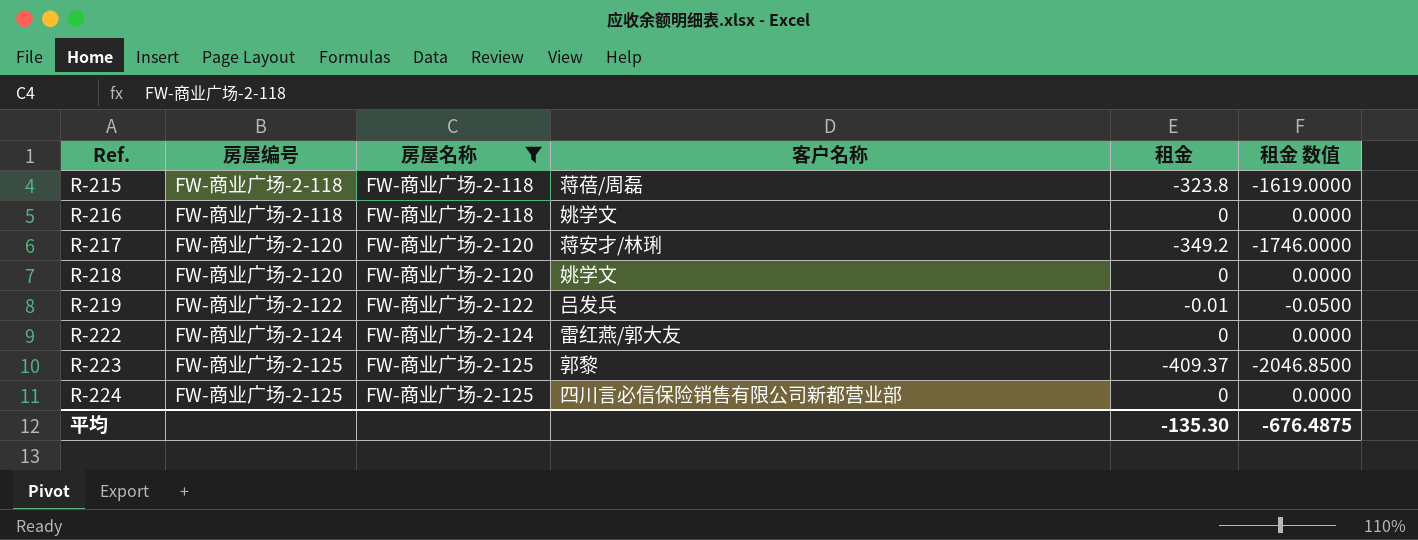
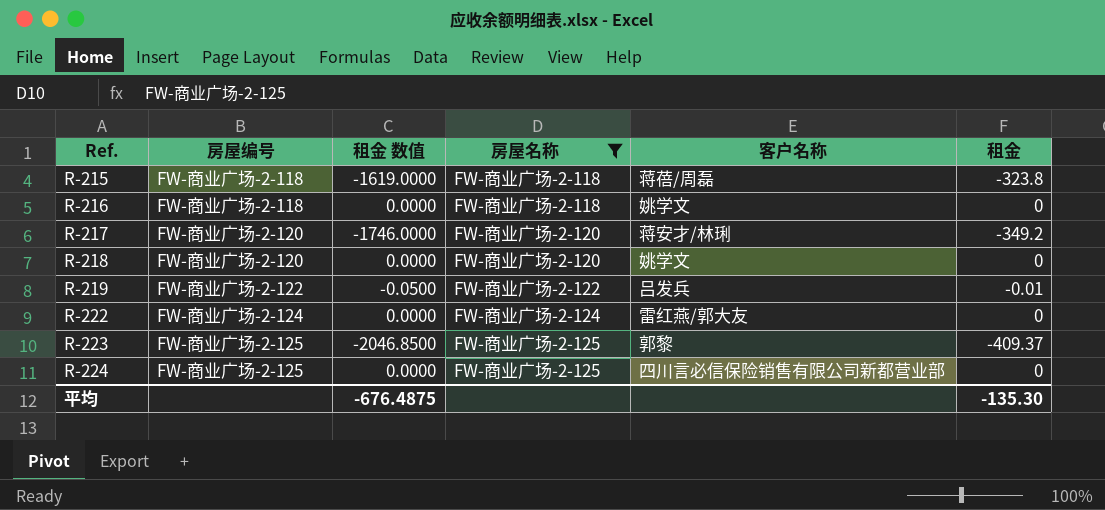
column 租金 数值 | position: 6 -> 3

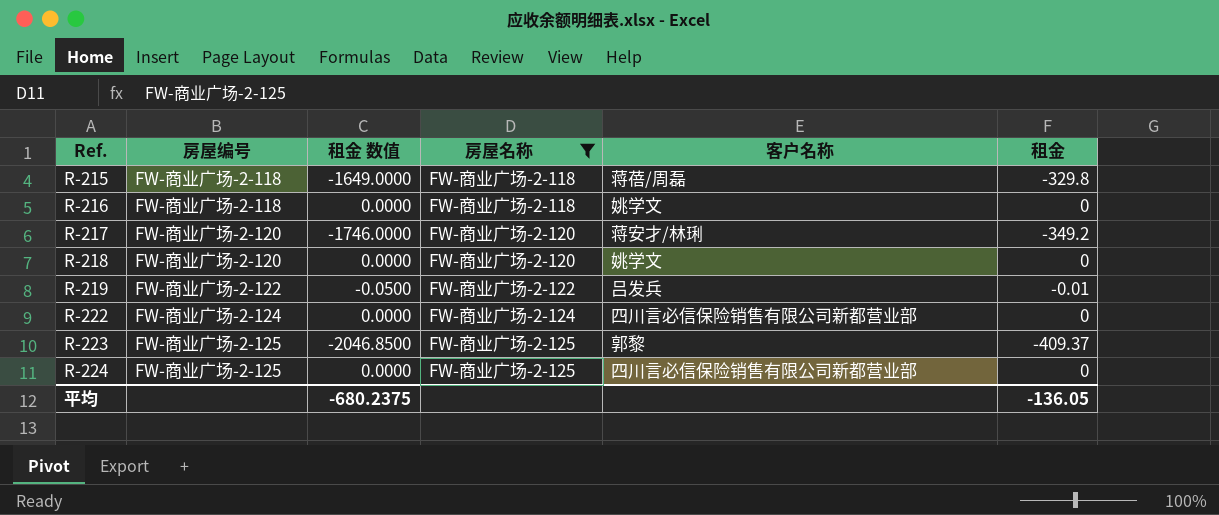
R-215 | 租金 数值: -1619.0000 -> -1649.0000
R-215 | 租金: -323.8 -> -329.8
R-222 | 客户名称: 雷红燕/郭大友 -> 四川言必信保险销售有限公司新都营业部
平均 | 租金 数值: -676.4875 -> -680.2375
平均 | 租金: -135.30 -> -136.05

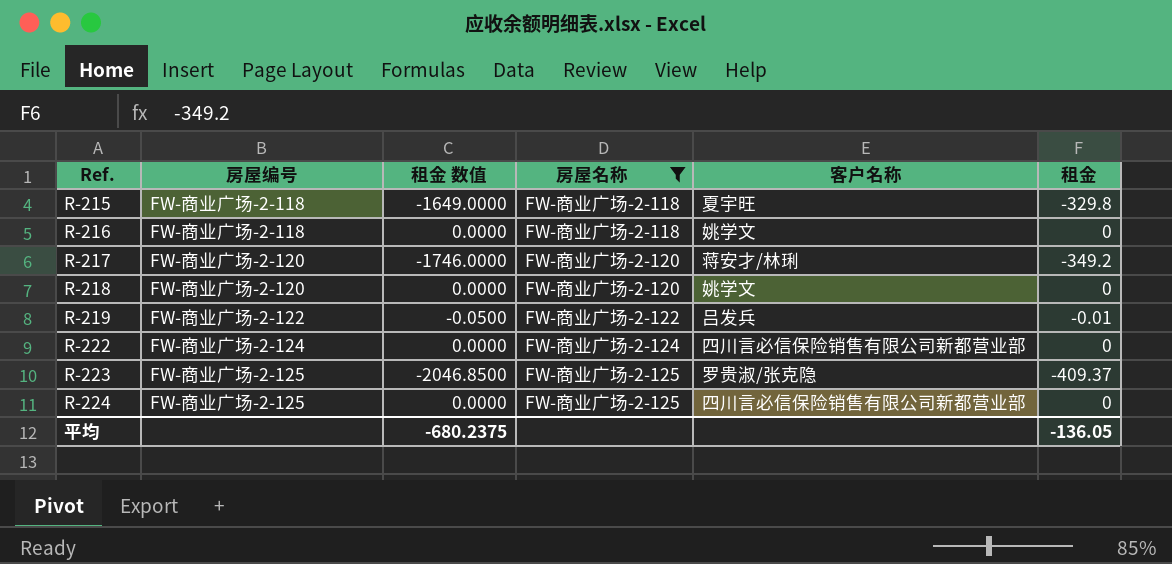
R-215 | 客户名称: 蒋蓓/周磊 -> 夏宇旺
R-223 | 客户名称: 郭黎 -> 罗贵淑/张克隐

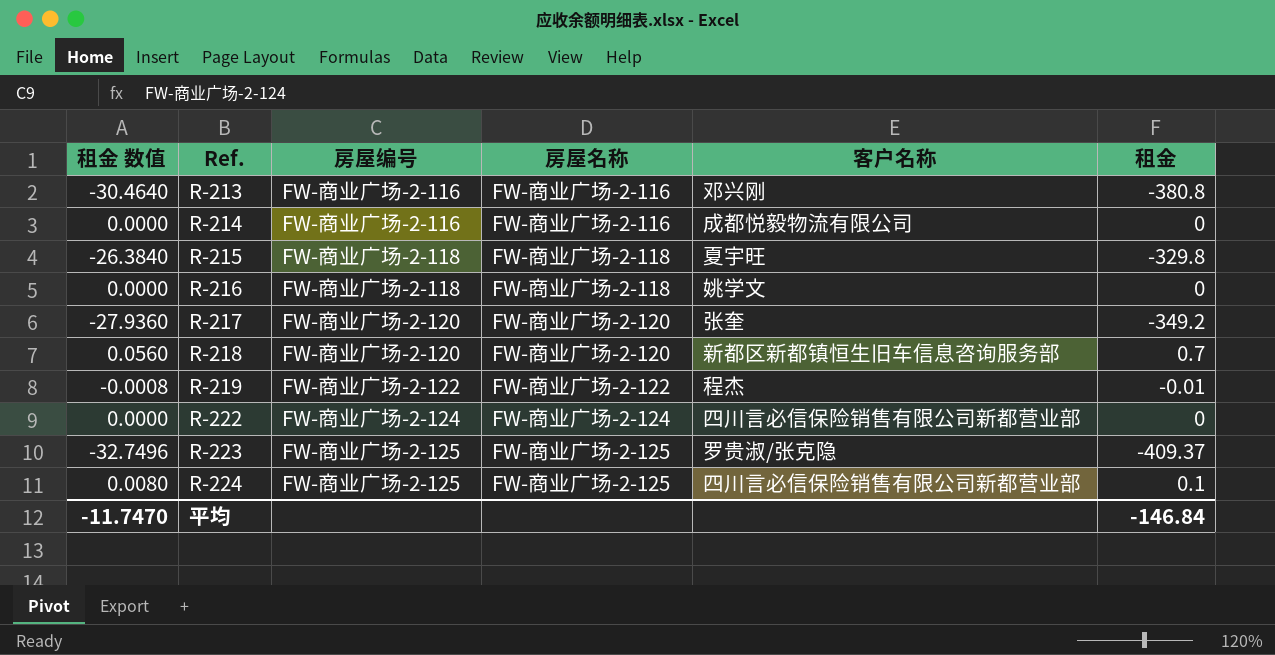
filter: 房屋名称 != FW-商业广场-2-116 -> none
column 租金 数值 | formula: [租金] * 5 -> [租金] * 0.08
column 租金 数值 | position: 3 -> 1
R-217 | 客户名称: 蒋安才/林琍 -> 张奎
R-218 | 客户名称: 姚学文 -> 新都区新都镇恒生旧车信息咨询服务部
R-218 | 租金: 0 -> 0.7
R-219 | 客户名称: 吕发兵 -> 程杰
R-224 | 租金: 0 -> 0.1
平均 | 租金 数值: -680.2375 -> -11.7470
平均 | 租金: -136.05 -> -146.84

